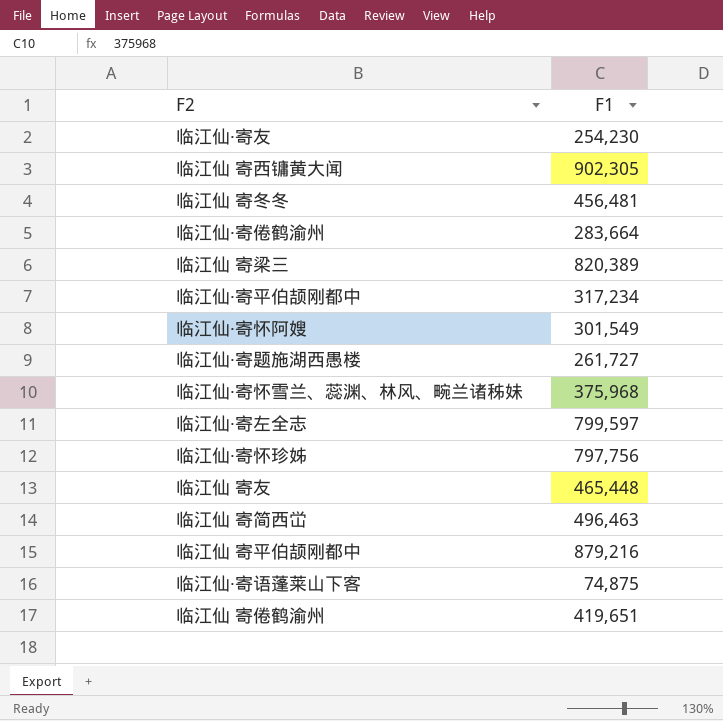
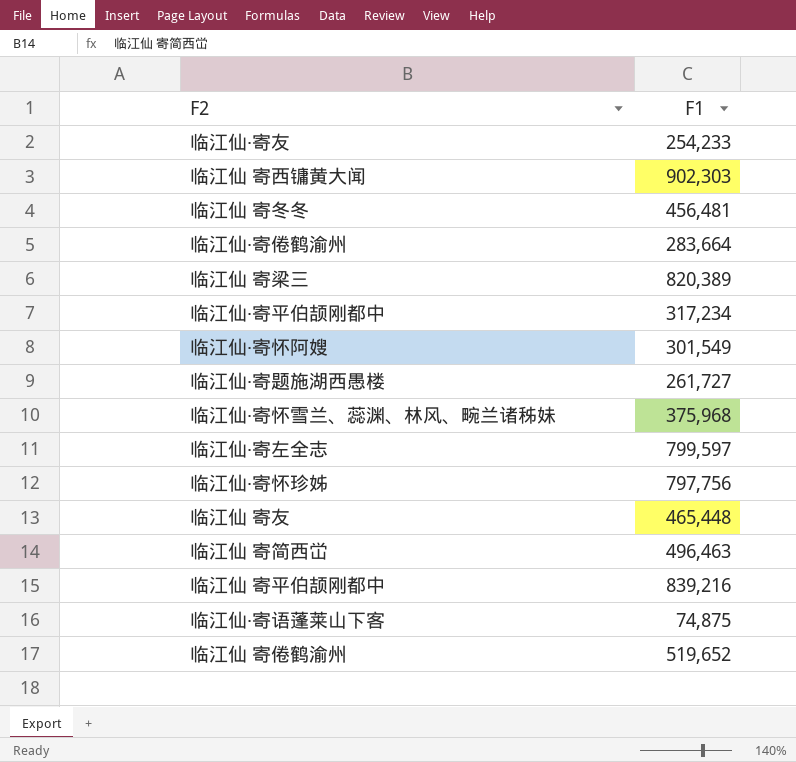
临江仙·寄友 | F1: 254,230 -> 254,233
临江仙 寄西镛黄大闻 | F1: 902,305 -> 902,303
临江仙 寄平伯颉刚都中 | F1: 879,216 -> 839,216
临江仙 寄倦鹤渝州 | F1: 419,651 -> 519,652

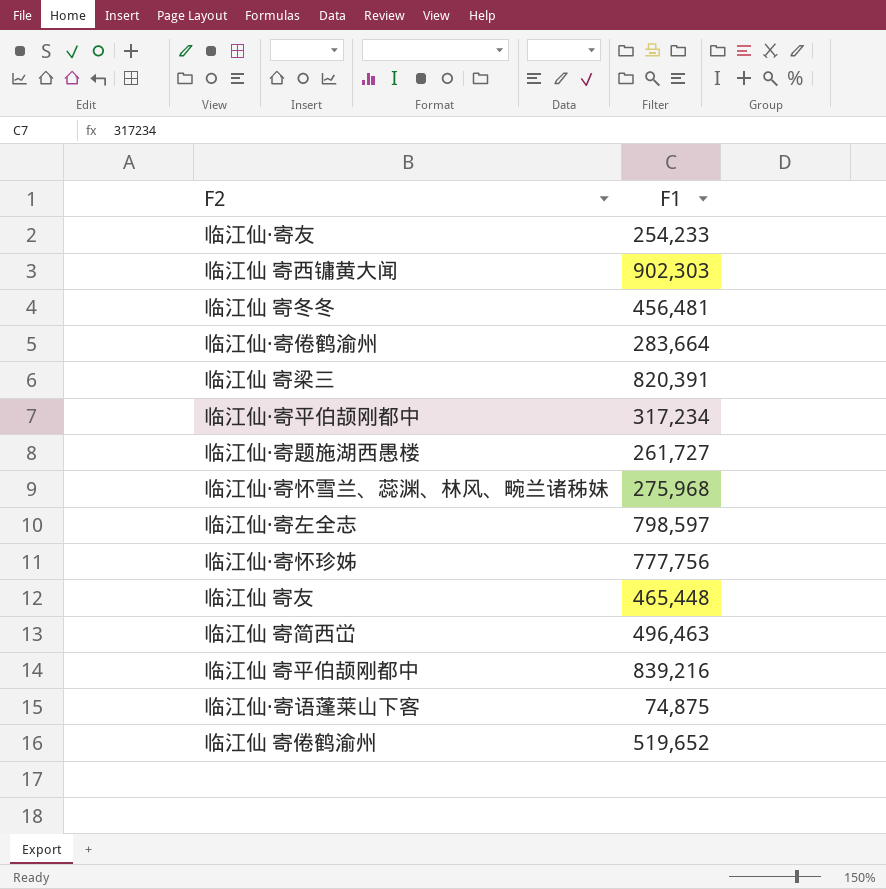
row 临江仙·寄怀阿嫂: 301,549 -> none
临江仙 寄梁三 | F1: 820,389 -> 820,391
临江仙·寄怀雪兰、蕊渊、林风、畹兰诸秭妹 | F1: 375,968 -> 275,968
临江仙·寄左全志 | F1: 799,597 -> 798,597
临江仙·寄怀珍姊 | F1: 797,756 -> 777,756

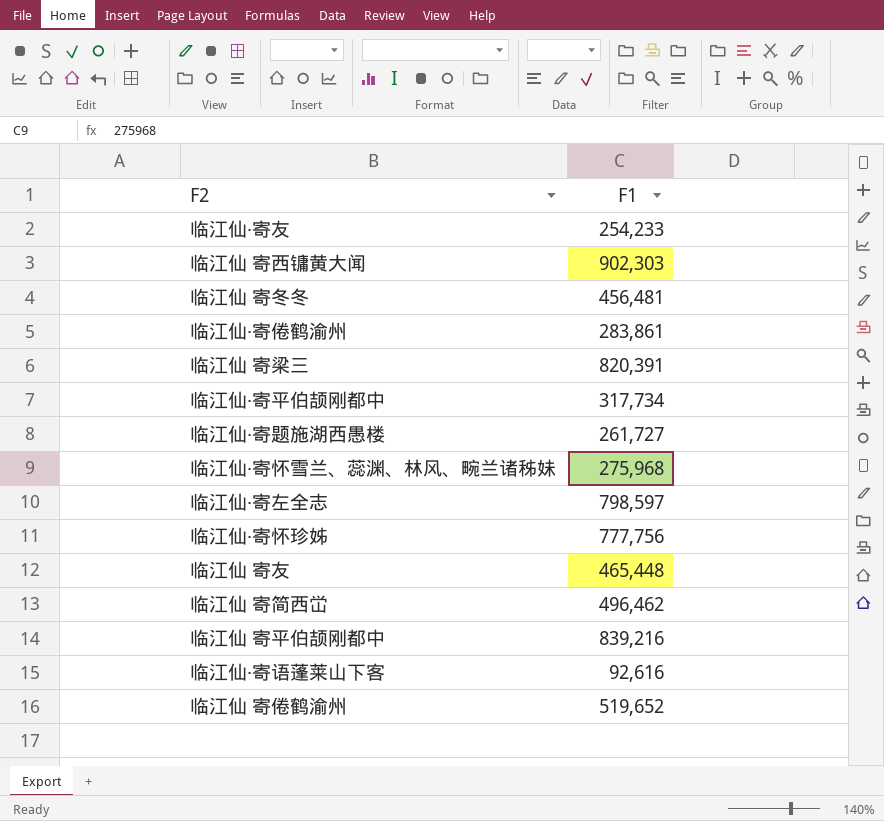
临江仙·寄倦鹤渝州 | F1: 283,664 -> 283,861
临江仙·寄平伯颉刚都中 | F1: 317,234 -> 317,734
临江仙 寄简西峃 | F1: 496,463 -> 496,462
临江仙·寄语蓬莱山下客 | F1: 74,875 -> 92,616

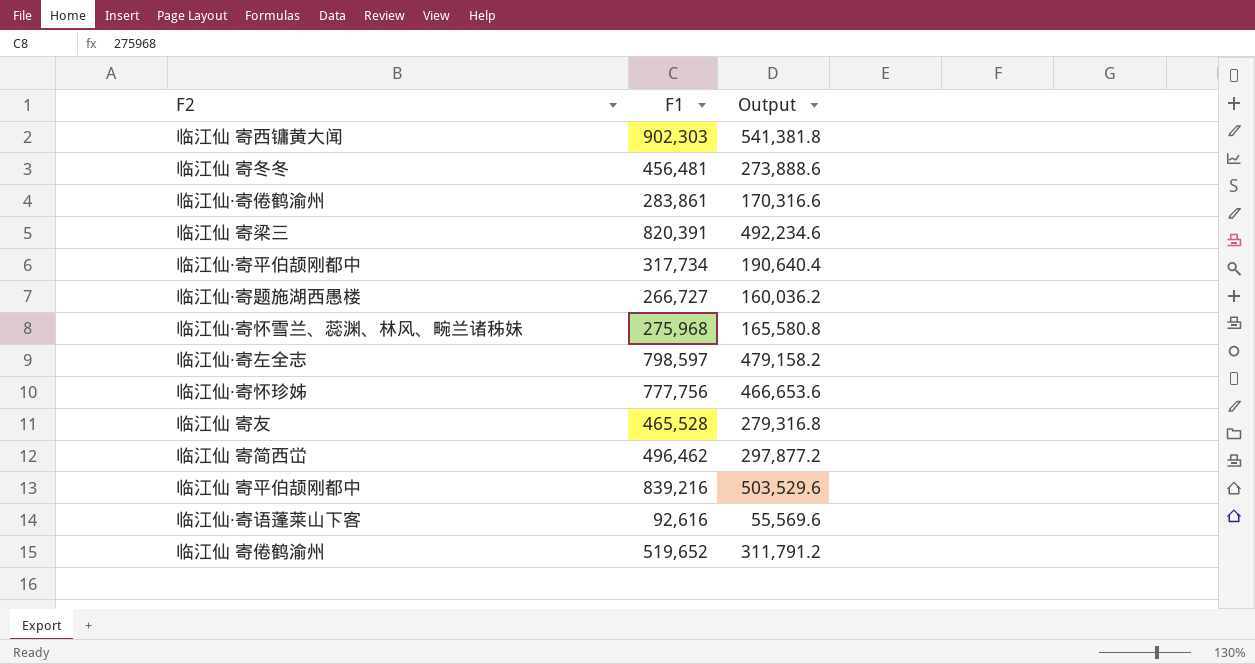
column Output | formula: none -> [F1] * 0.6
row 临江仙·寄友: 254,233 -> none
临江仙·寄题施湖西愚楼 | F1: 261,727 -> 266,727
临江仙 寄友 | F1: 465,448 -> 465,528

